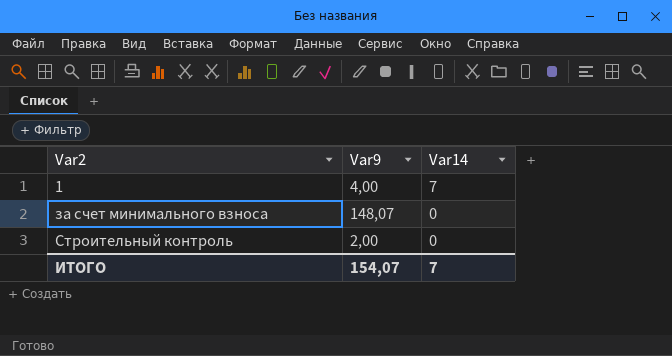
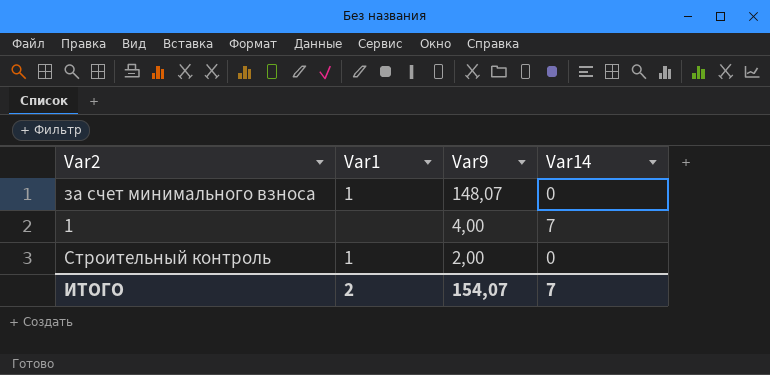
row order: Var2 ascending -> Var9 descending
column Var1 | position: none -> 2

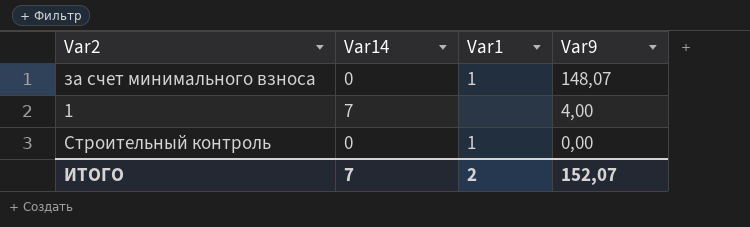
column Var14 | position: 4 -> 2
Строительный контроль | Var9: 2,00 -> 0,00
ИТОГО | Var9: 154,07 -> 152,07

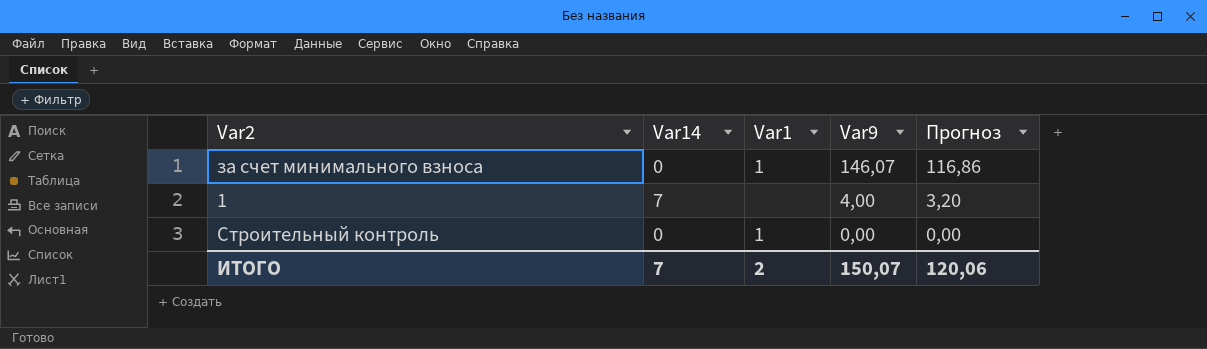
column Прогноз | formula: none -> [Var9] * 0,8
за счет минимального взноса | Var9: 148,07 -> 146,07
ИТОГО | Var9: 152,07 -> 150,07

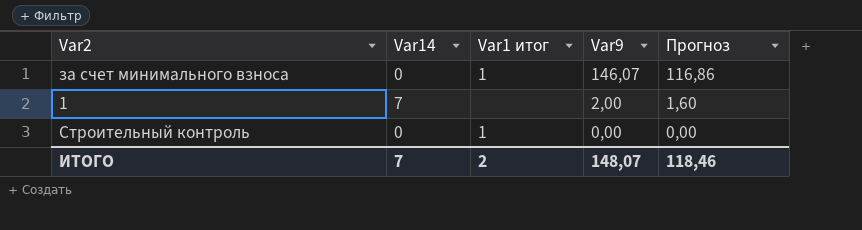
column name: Var1 -> Var1 итог
1 | Var9: 4,00 -> 2,00
1 | Прогноз: 3,20 -> 1,60
ИТОГО | Var9: 150,07 -> 148,07
ИТОГО | Прогноз: 120,06 -> 118,46

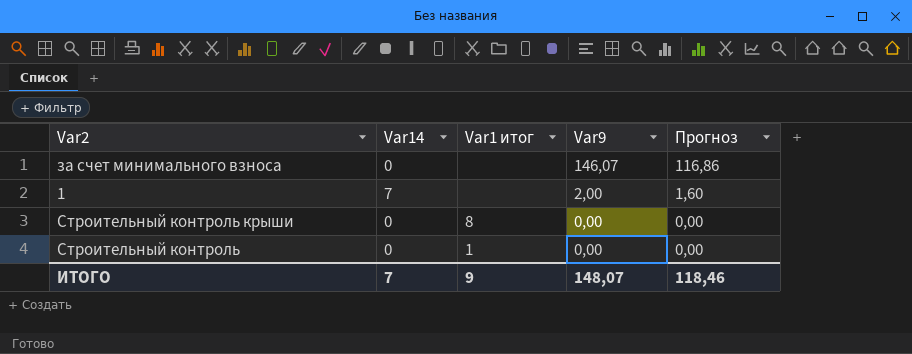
за счет минимального взноса | Var1 итог: 1 -> none
row Строительный контроль крыши: none -> 0 | 8 | 0,00 | 0,00
ИТОГО | Var1 итог: 2 -> 9

